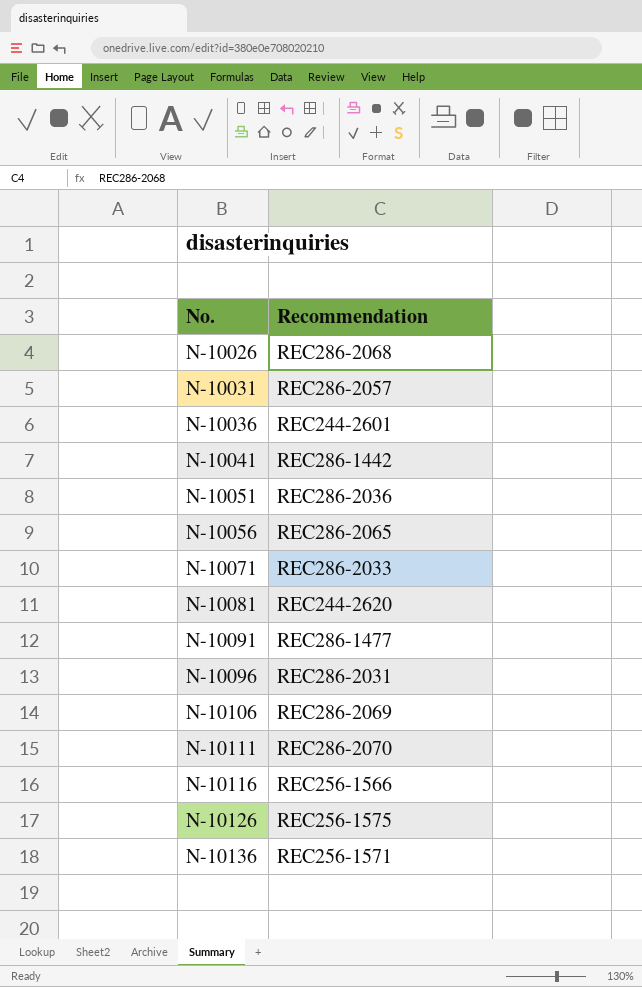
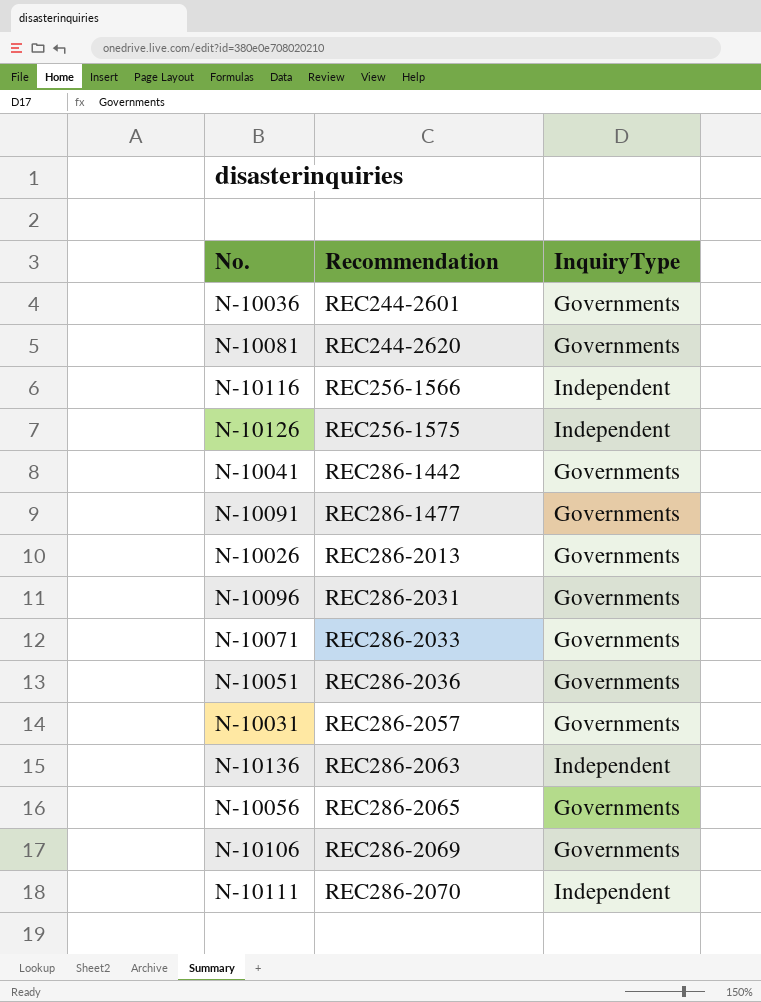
row order: No. ascending -> Recommendation ascending
column InquiryType | position: none -> 3
N-10026 | Recommendation: REC286-2068 -> REC286-2013
N-10136 | Recommendation: REC256-1571 -> REC286-2063

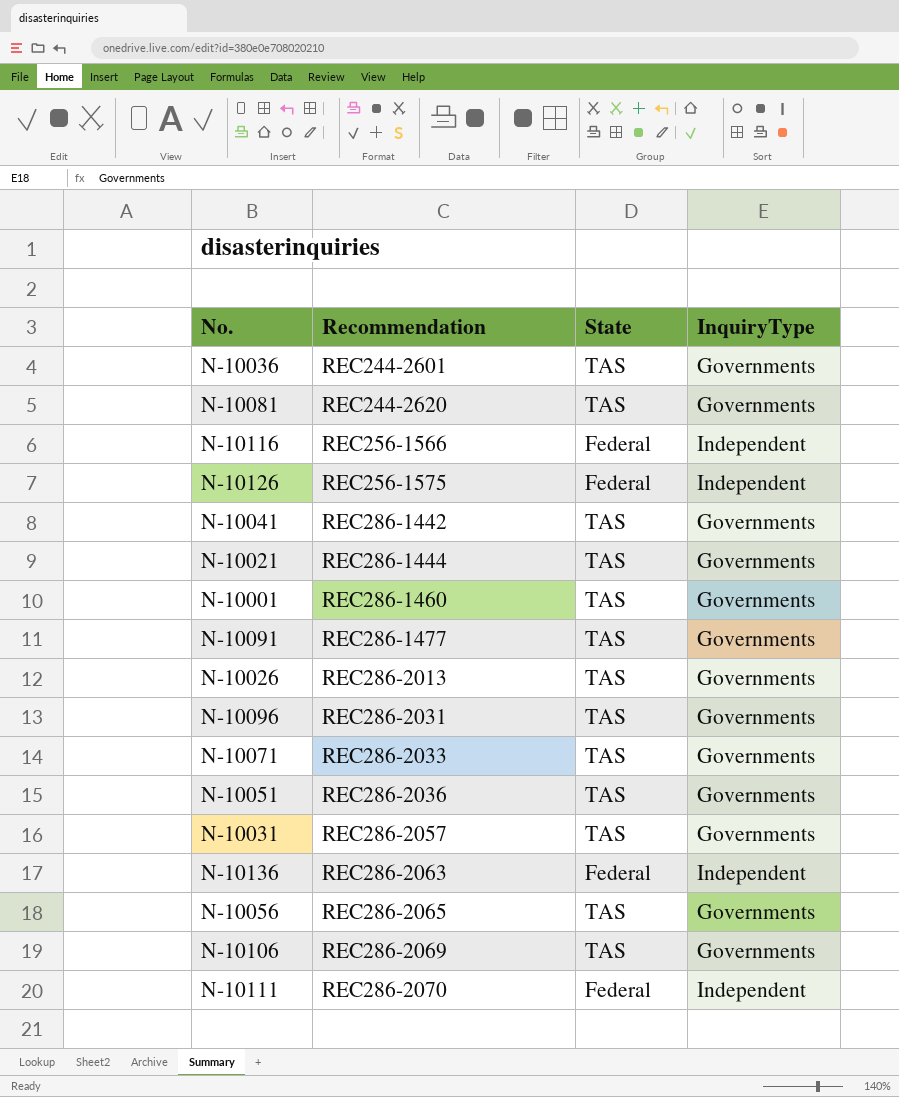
column State | position: none -> 3
row N-10021: none -> REC286-1444 | TAS | Governments
row N-10001: none -> REC286-1460 | TAS | Governments

